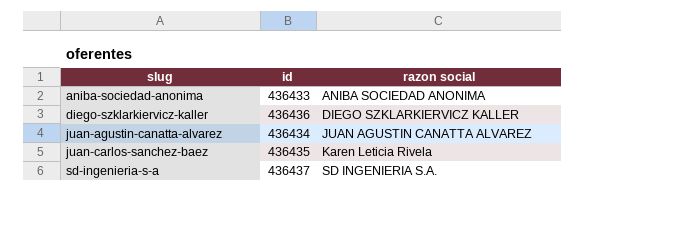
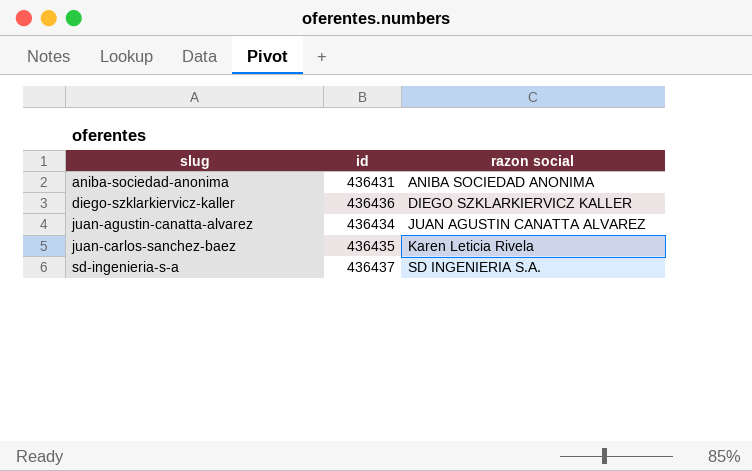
aniba-sociedad-anonima | id: 436433 -> 436431

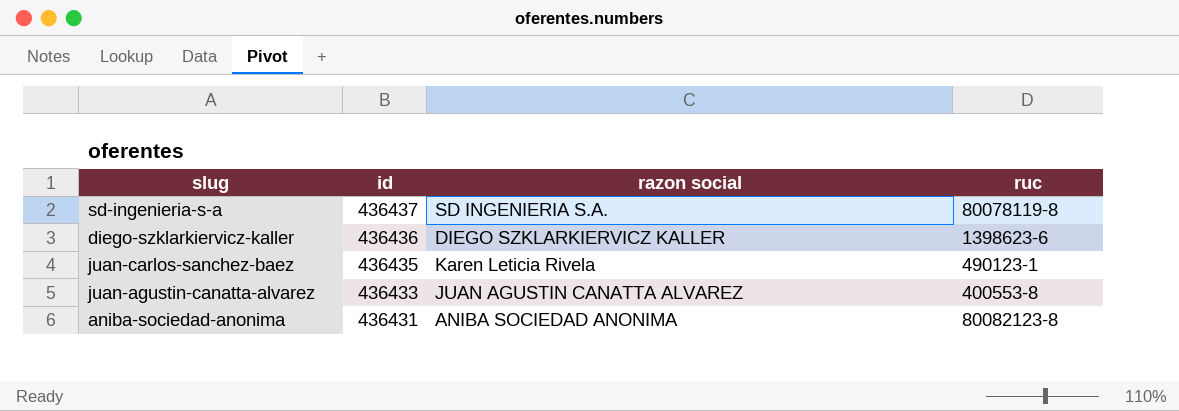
row order: slug ascending -> id descending
column ruc | position: none -> 4
juan-agustin-canatta-alvarez | id: 436434 -> 436433

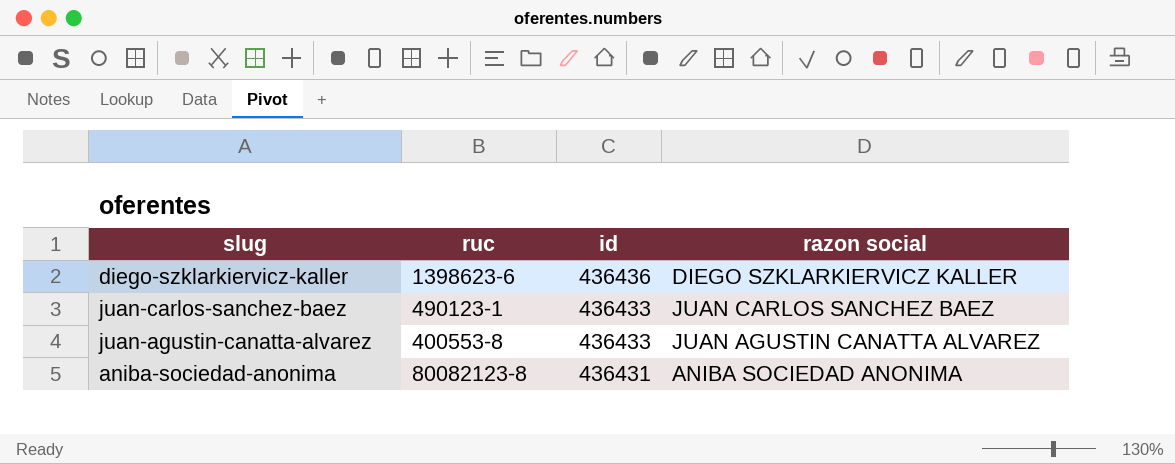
column ruc | position: 4 -> 2
row sd-ingenieria-s-a: 436437 | SD INGENIERIA S.A. | 80078119-8 -> none
juan-carlos-sanchez-baez | id: 436435 -> 436433
juan-carlos-sanchez-baez | razon social: Karen Leticia Rivela -> JUAN CARLOS SANCHEZ BAEZ

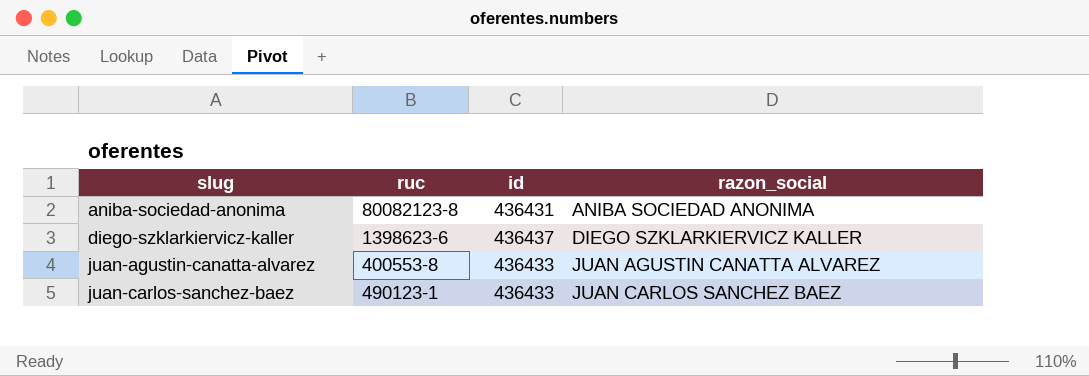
row order: id descending -> slug ascending
column name: razon social -> razon_social
diego-szklarkiervicz-kaller | id: 436436 -> 436437

